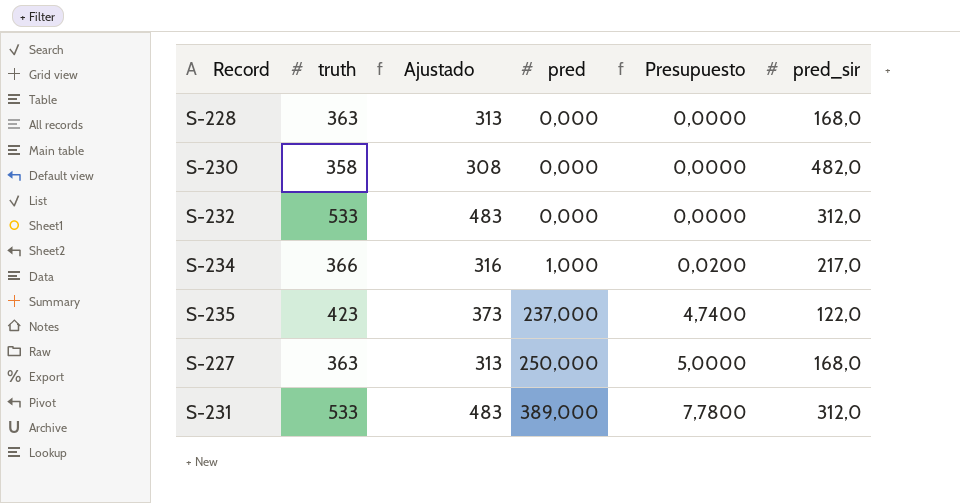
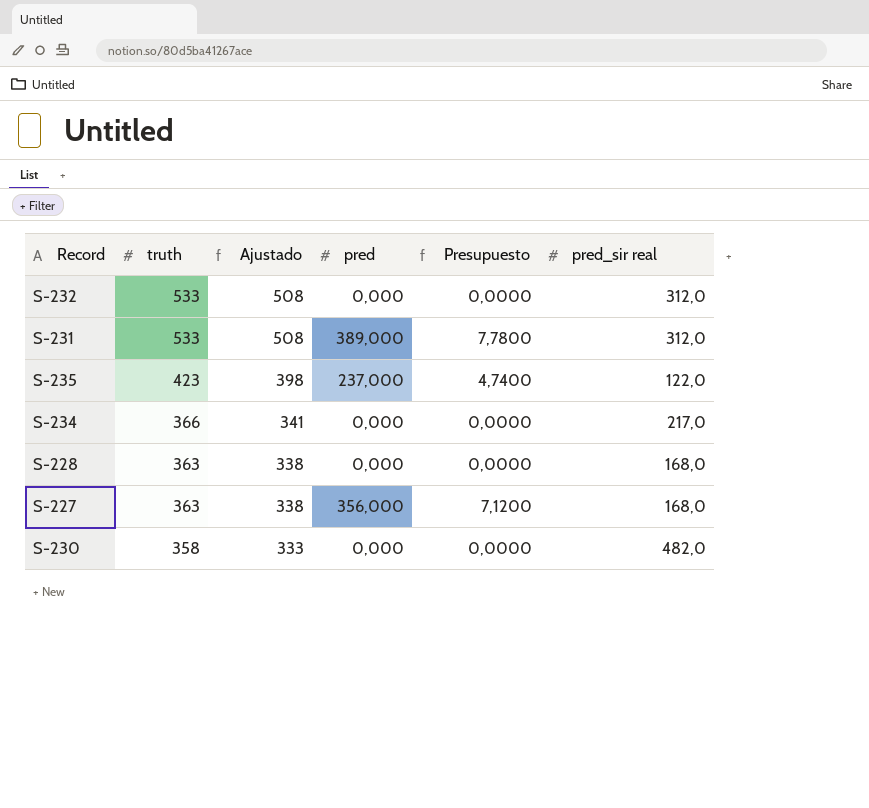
row order: pred ascending -> truth descending
column Ajustado | formula: [truth] - 50 -> [truth] - 25
column name: pred_sir -> pred_sir real
S-234 | pred: 1,000 -> 0,000
S-234 | Presupuesto: 0,0200 -> 0,0000
S-227 | pred: 250,000 -> 356,000
S-227 | Presupuesto: 5,0000 -> 7,1200

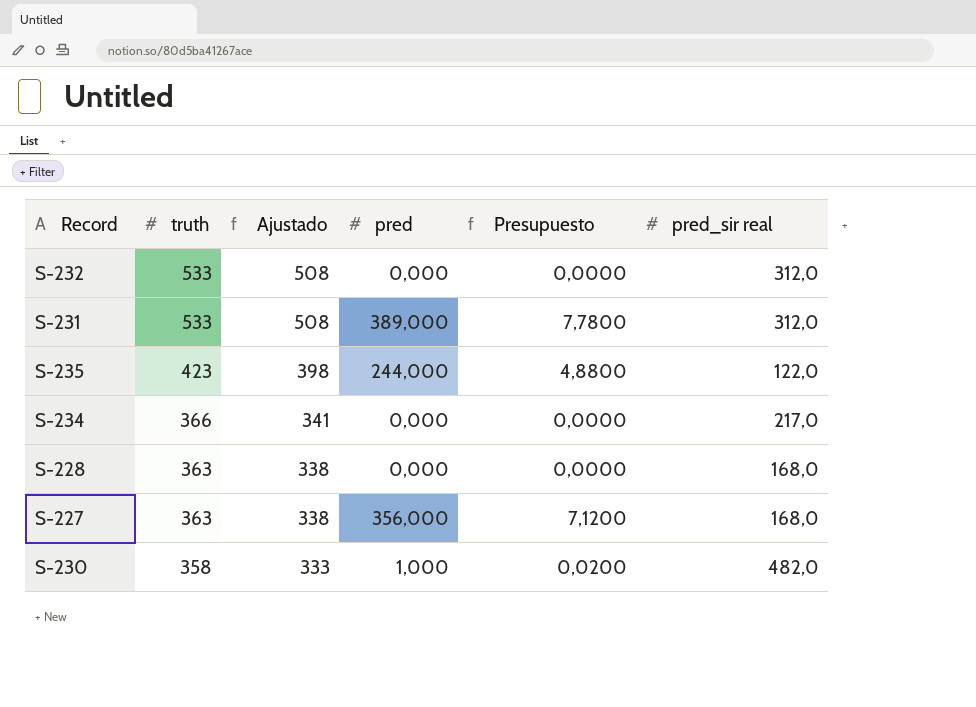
S-235 | pred: 237,000 -> 244,000
S-235 | Presupuesto: 4,7400 -> 4,8800
S-230 | pred: 0,000 -> 1,000
S-230 | Presupuesto: 0,0000 -> 0,0200

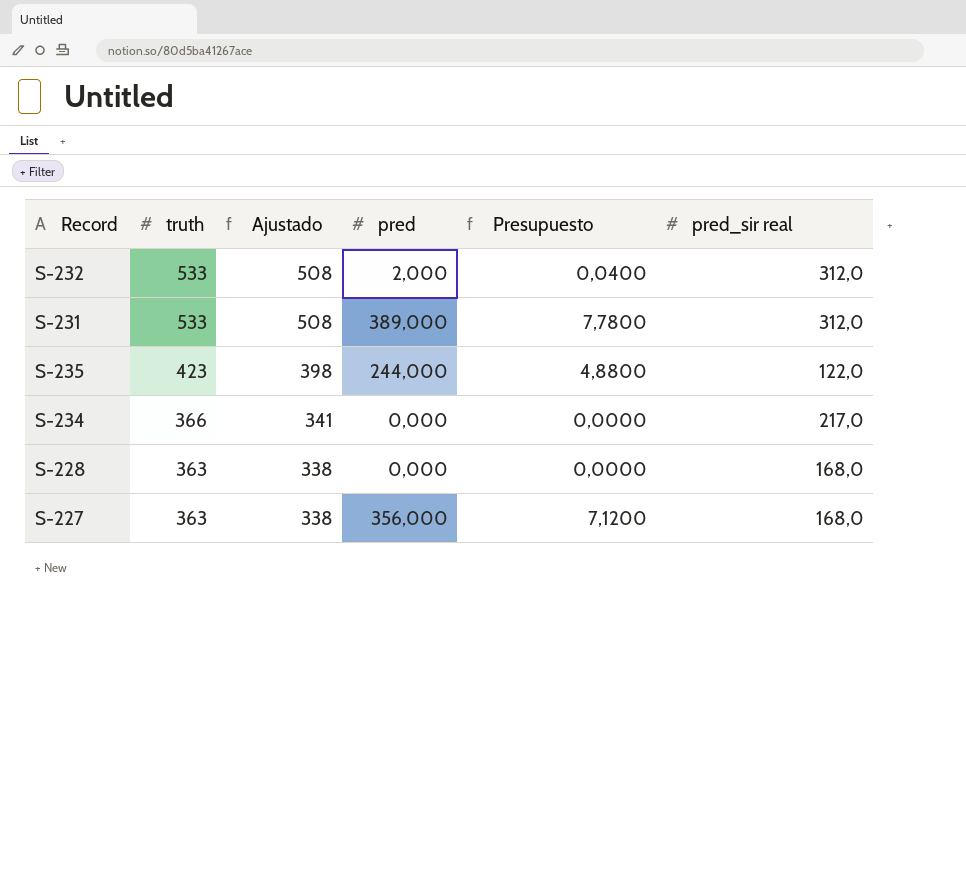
row S-230: 358 | 333 | 1,000 | 0,0200 | 482,0 -> none
S-232 | pred: 0,000 -> 2,000
S-232 | Presupuesto: 0,0000 -> 0,0400

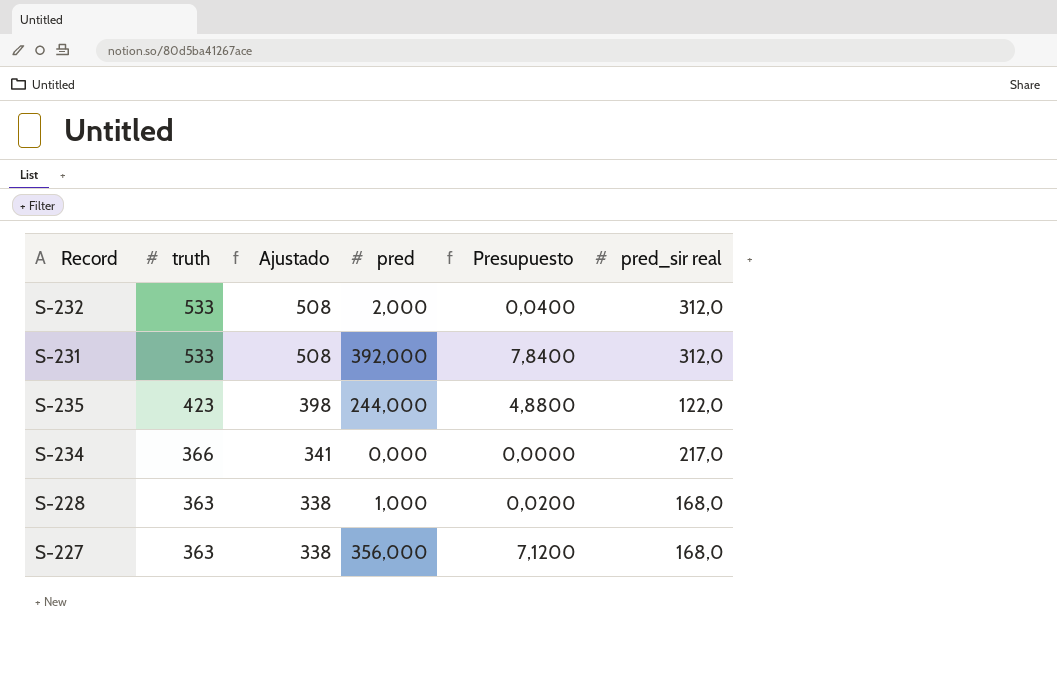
S-231 | pred: 389,000 -> 392,000
S-231 | Presupuesto: 7,7800 -> 7,8400
S-228 | pred: 0,000 -> 1,000
S-228 | Presupuesto: 0,0000 -> 0,0200

